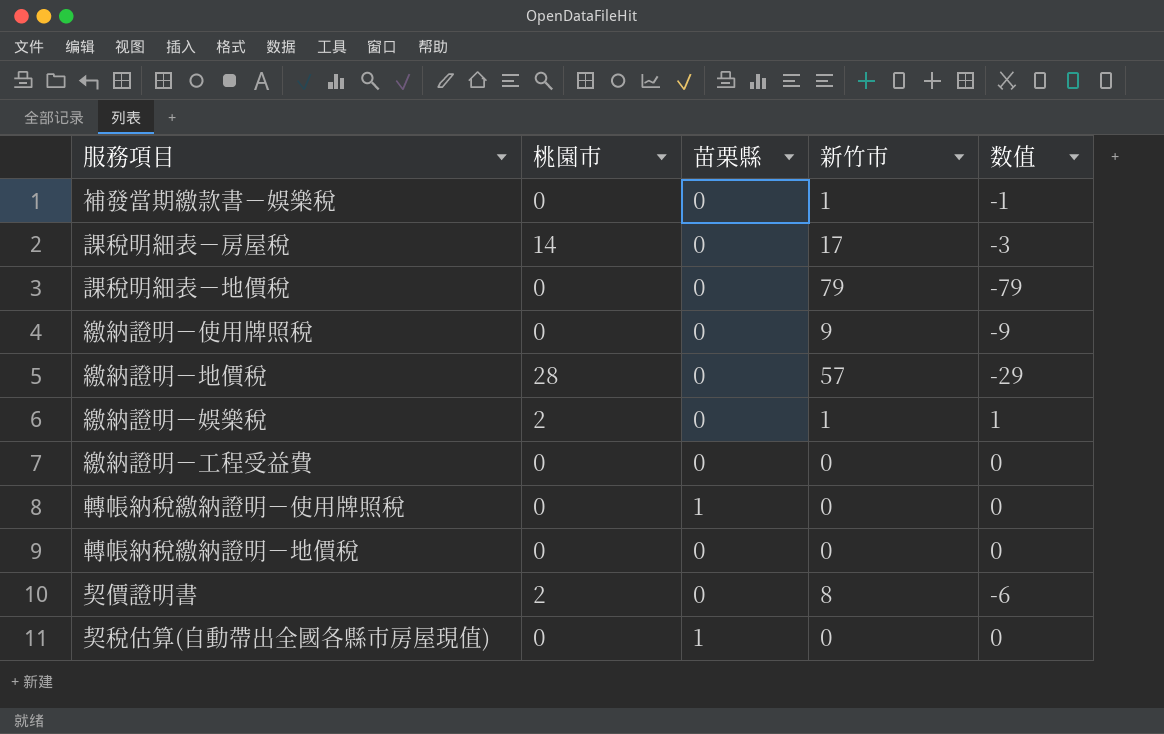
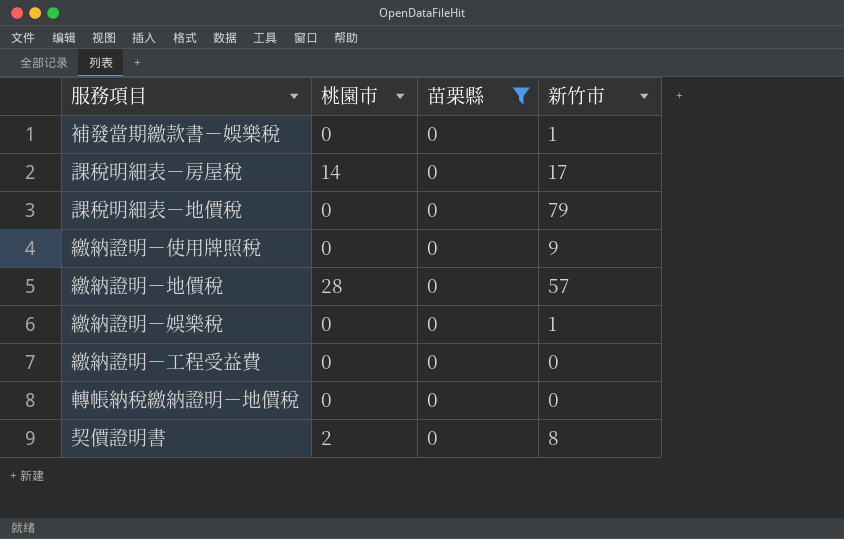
filter: none -> 苗栗縣 = 0
column 数值 | formula: [桃園市] - [新竹市] -> none
繳納證明－娛樂稅 | 桃園市: 2 -> 0

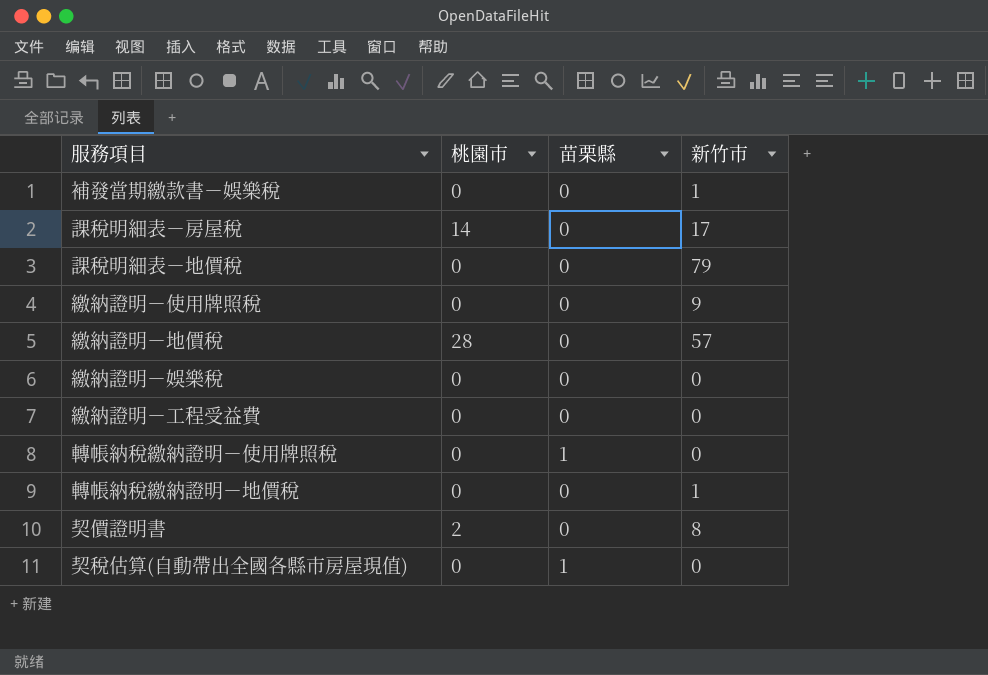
filter: 苗栗縣 = 0 -> none
繳納證明－娛樂稅 | 新竹市: 1 -> 0
轉帳納稅繳納證明－地價稅 | 新竹市: 0 -> 1

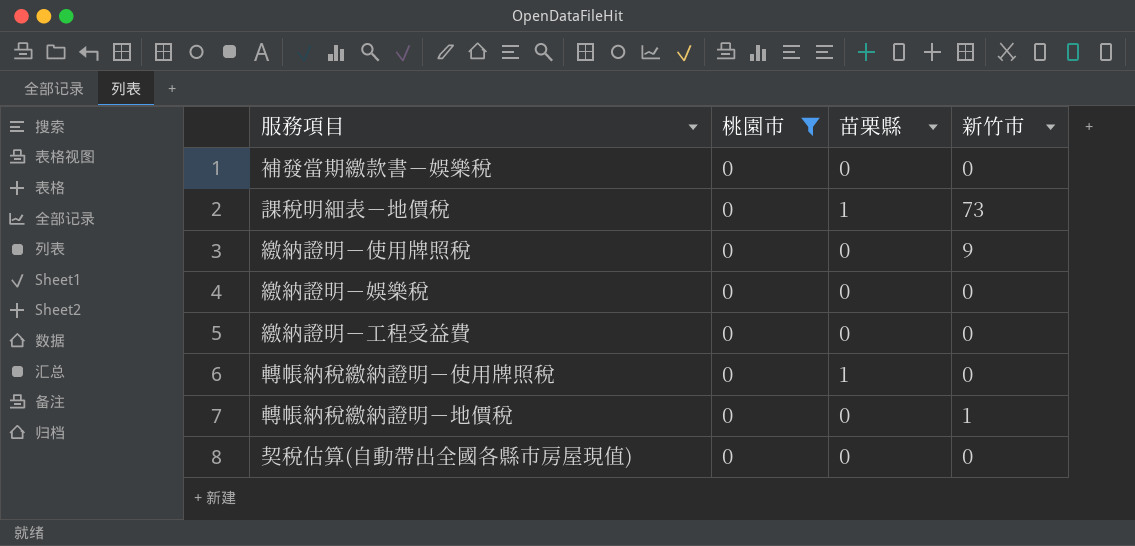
filter: none -> 桃園市 = 0
補發當期繳款書－娛樂稅 | 新竹市: 1 -> 0
課稅明細表－地價稅 | 苗栗縣: 0 -> 1
課稅明細表－地價稅 | 新竹市: 79 -> 73
契稅估算(自動帶出全國各縣市房屋現值) | 苗栗縣: 1 -> 0

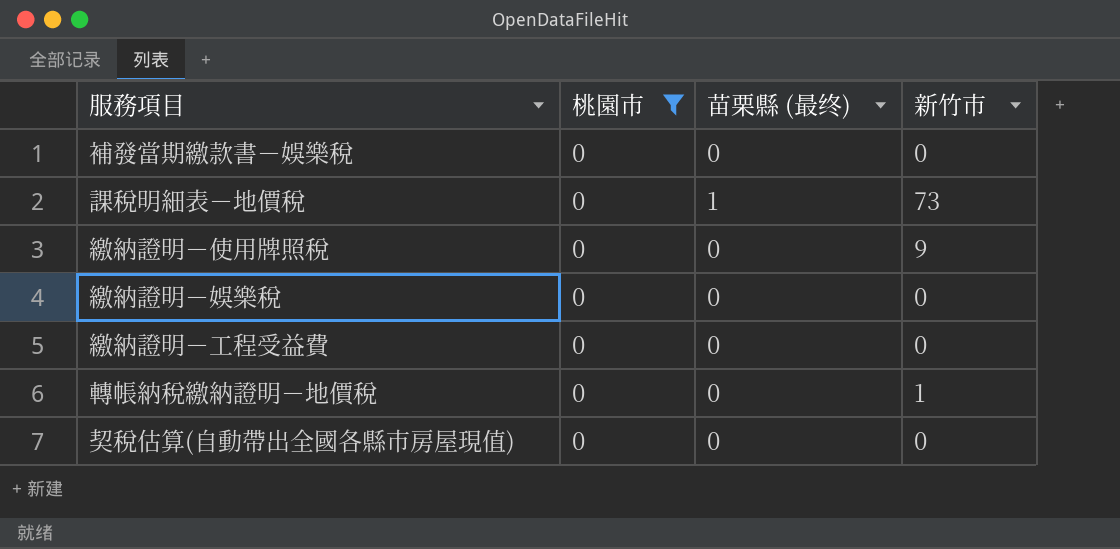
column name: 苗栗縣 -> 苗栗縣 (最终)
row 轉帳納稅繳納證明－使用牌照稅: 0 | 1 | 0 -> none

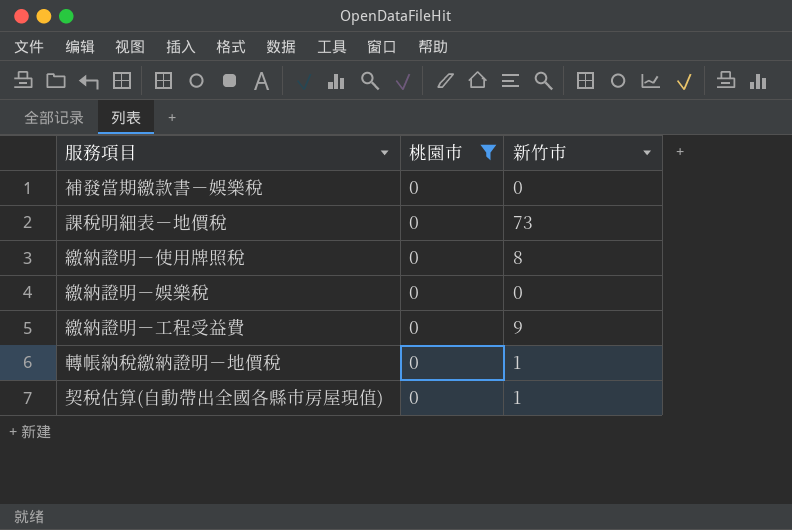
column 苗栗縣 (最终) | position: 3 -> none
繳納證明－使用牌照稅 | 新竹市: 9 -> 8
繳納證明－工程受益費 | 新竹市: 0 -> 9
契稅估算(自動帶出全國各縣市房屋現值) | 新竹市: 0 -> 1

